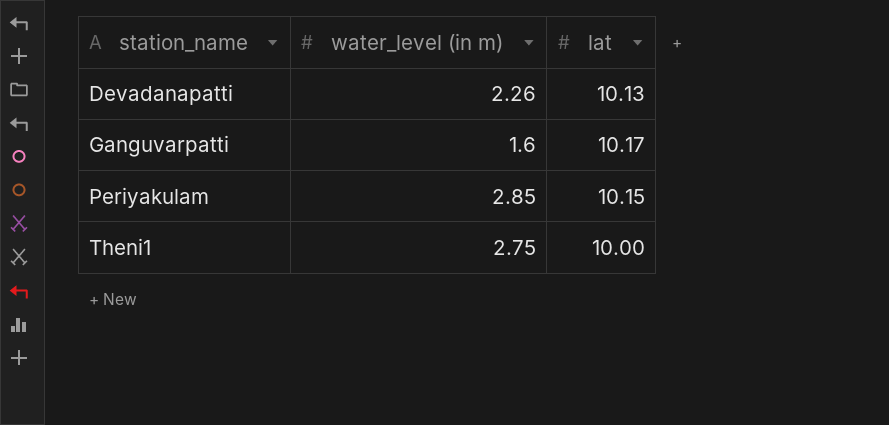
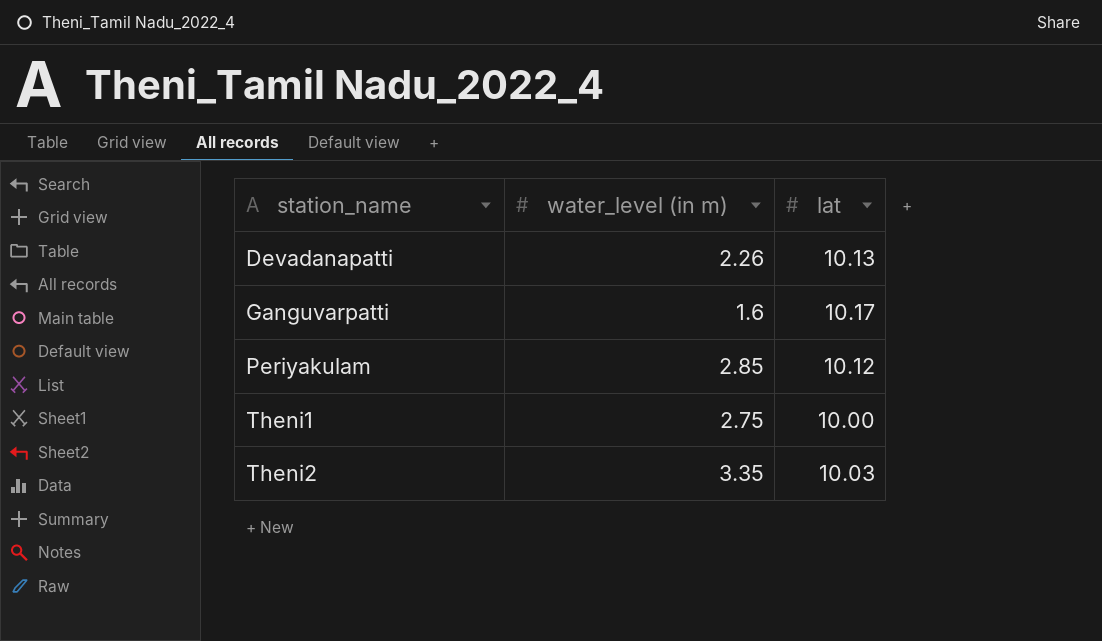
Periyakulam | lat: 10.15 -> 10.12
row Theni2: none -> 3.35 | 10.03

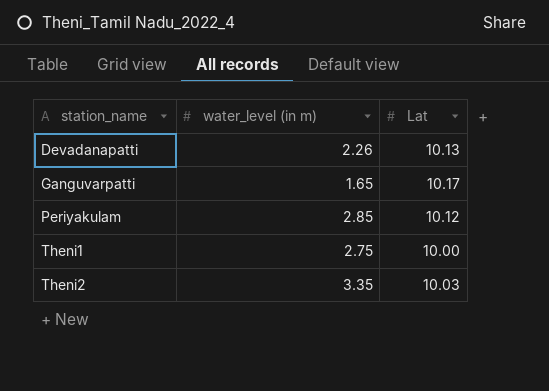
column name: lat -> Lat
Ganguvarpatti | water_level (in m): 1.6 -> 1.65

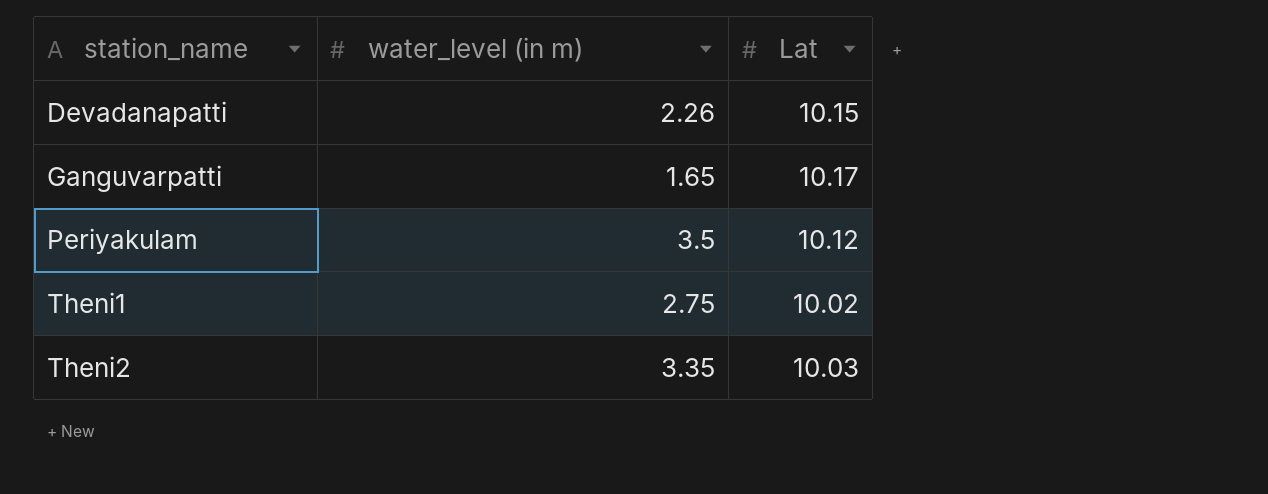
Devadanapatti | Lat: 10.13 -> 10.15
Periyakulam | water_level (in m): 2.85 -> 3.5
Theni1 | Lat: 10.00 -> 10.02

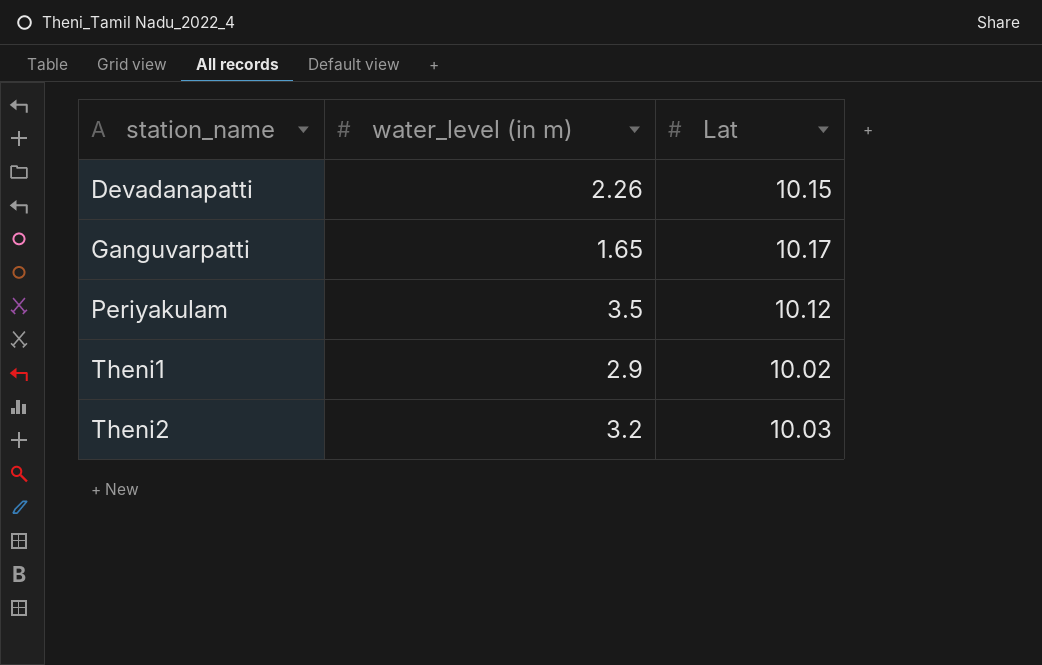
Theni1 | water_level (in m): 2.75 -> 2.9
Theni2 | water_level (in m): 3.35 -> 3.2

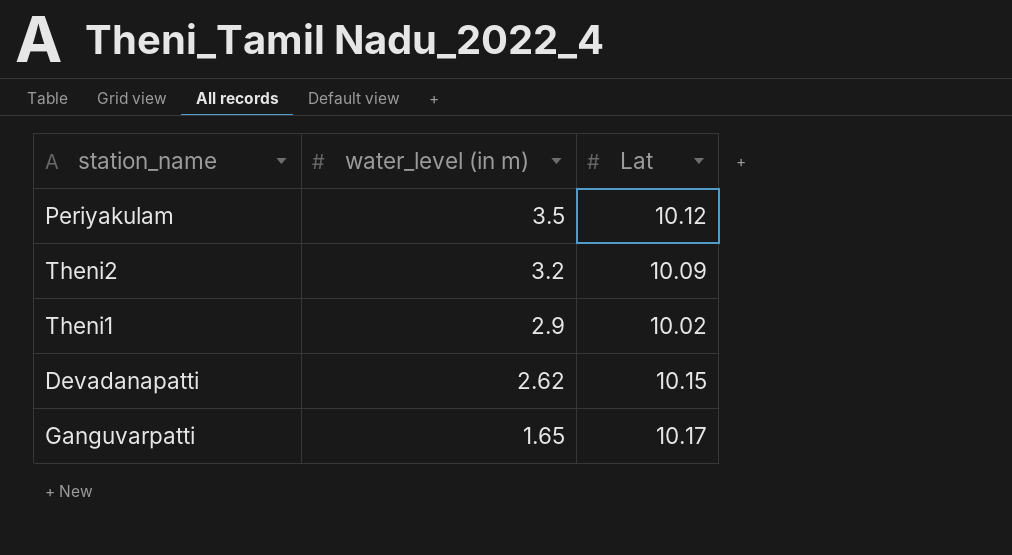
row order: station_name ascending -> water_level (in m) descending
Theni2 | Lat: 10.03 -> 10.09
Devadanapatti | water_level (in m): 2.26 -> 2.62

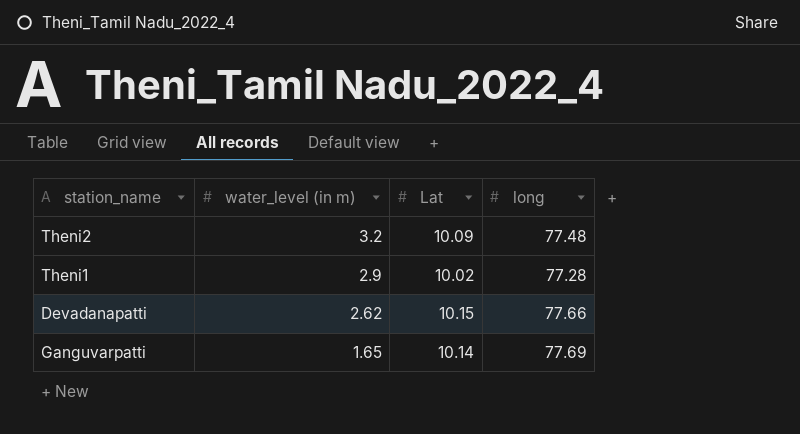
column long | position: none -> 4
row Periyakulam: 3.5 | 10.12 -> none
Ganguvarpatti | Lat: 10.17 -> 10.14

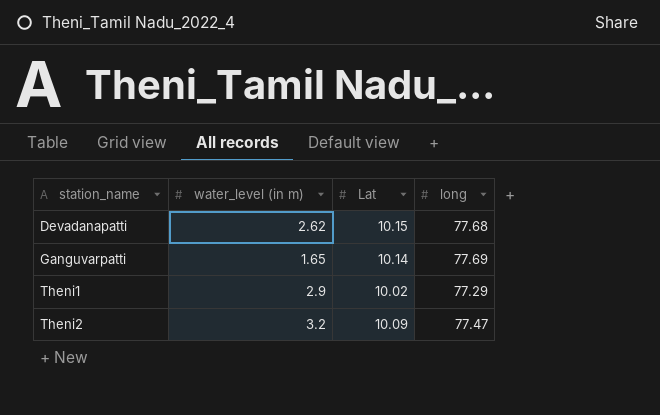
row order: water_level (in m) descending -> station_name ascending
Devadanapatti | long: 77.66 -> 77.68
Theni1 | long: 77.28 -> 77.29
Theni2 | long: 77.48 -> 77.47

